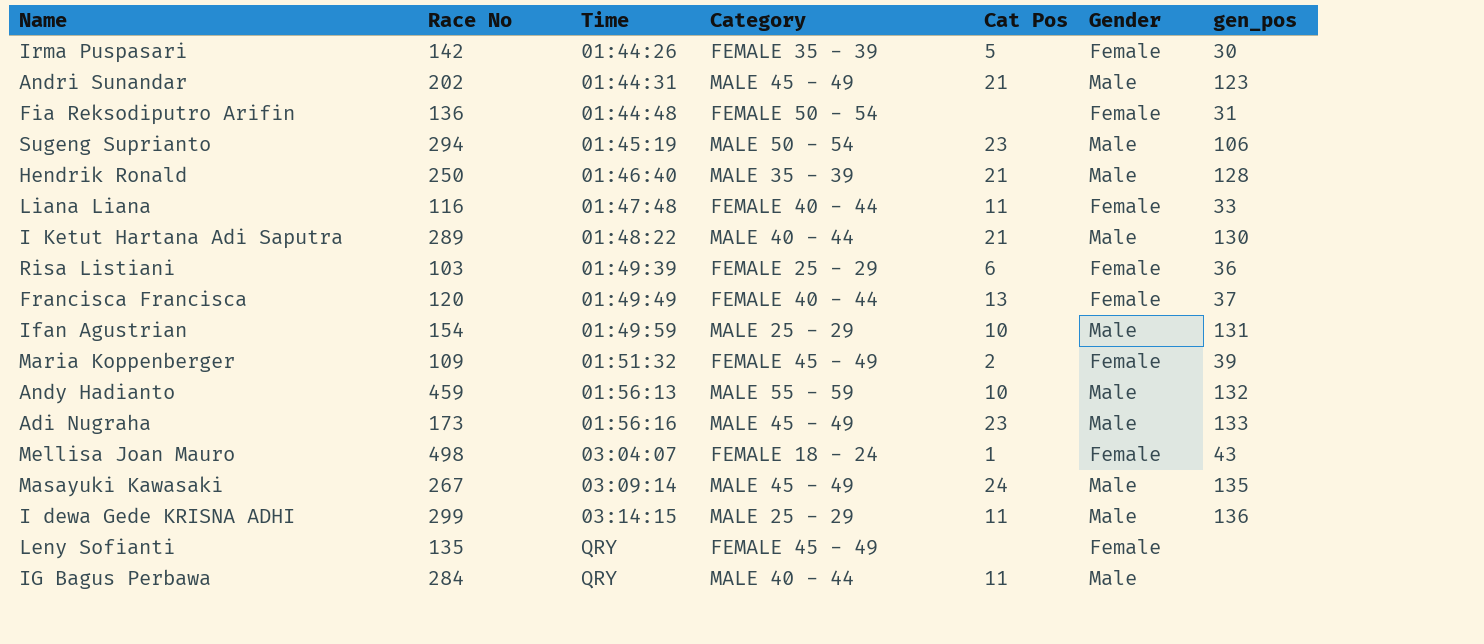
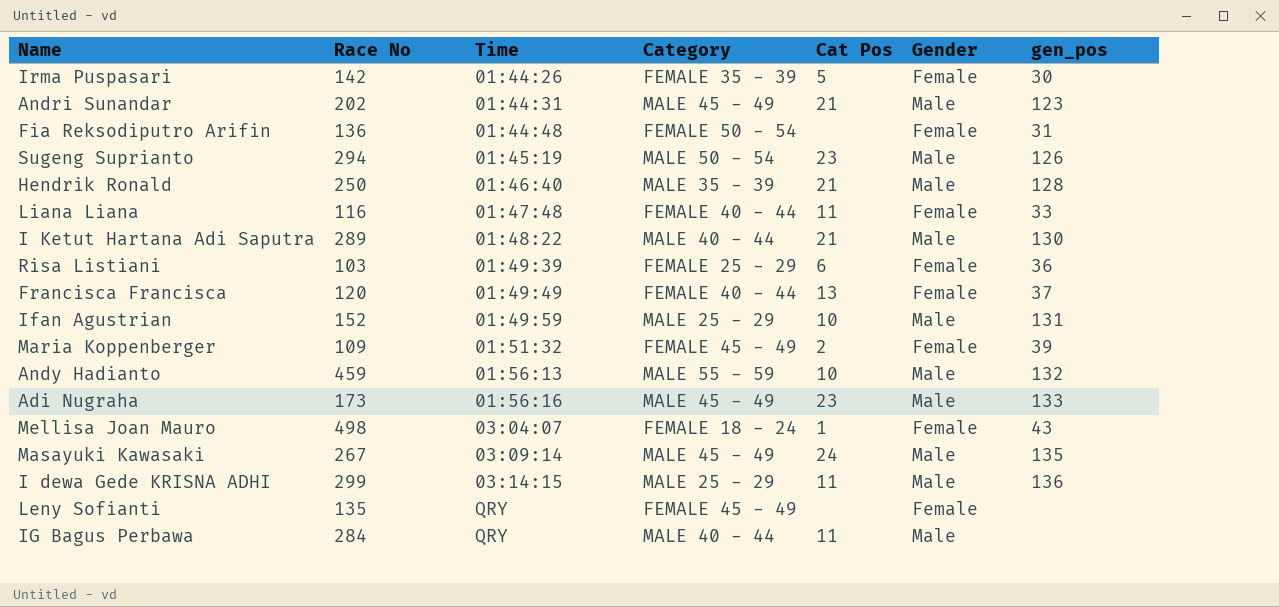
Sugeng Suprianto | gen_pos: 106 -> 126
Ifan Agustrian | Race No: 154 -> 152

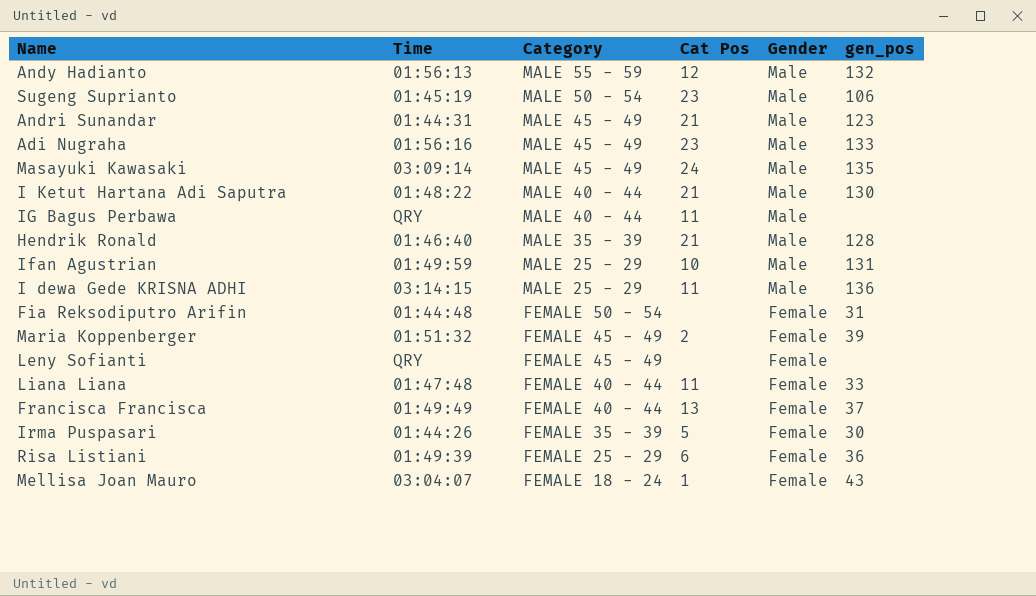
row order: Time ascending -> Category descending
column Race No | position: 2 -> none
Andy Hadianto | Cat Pos: 10 -> 12
Sugeng Suprianto | gen_pos: 126 -> 106

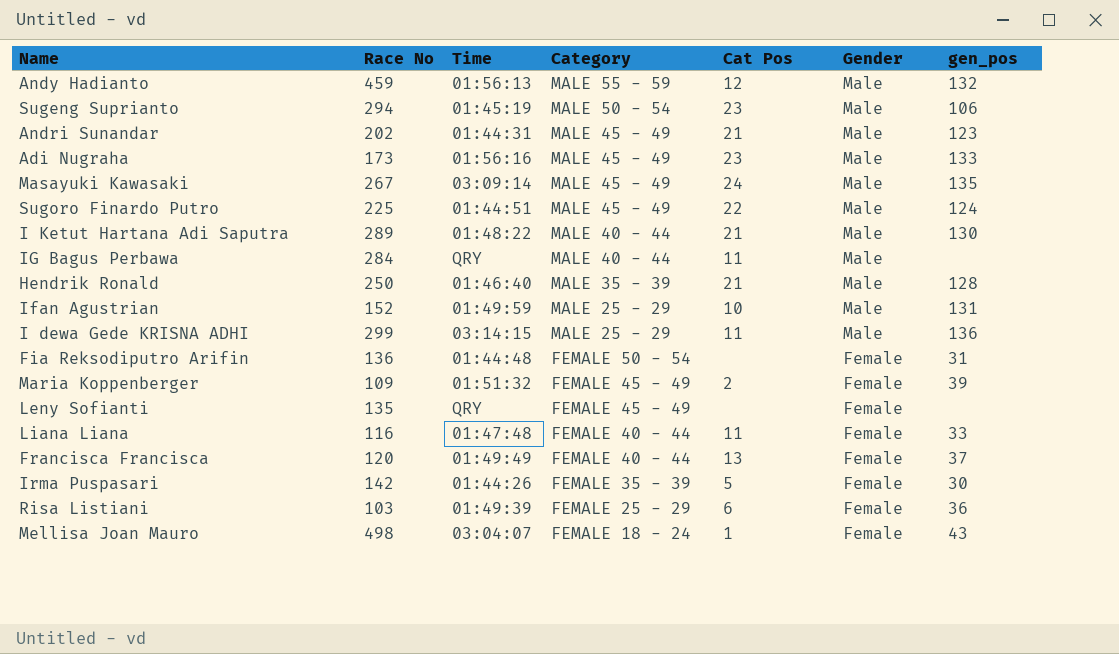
column Race No | position: none -> 2
row Sugoro Finardo Putro: none -> 225 | 01:44:51 | MALE 45 - 49 | 22 | Male | 124

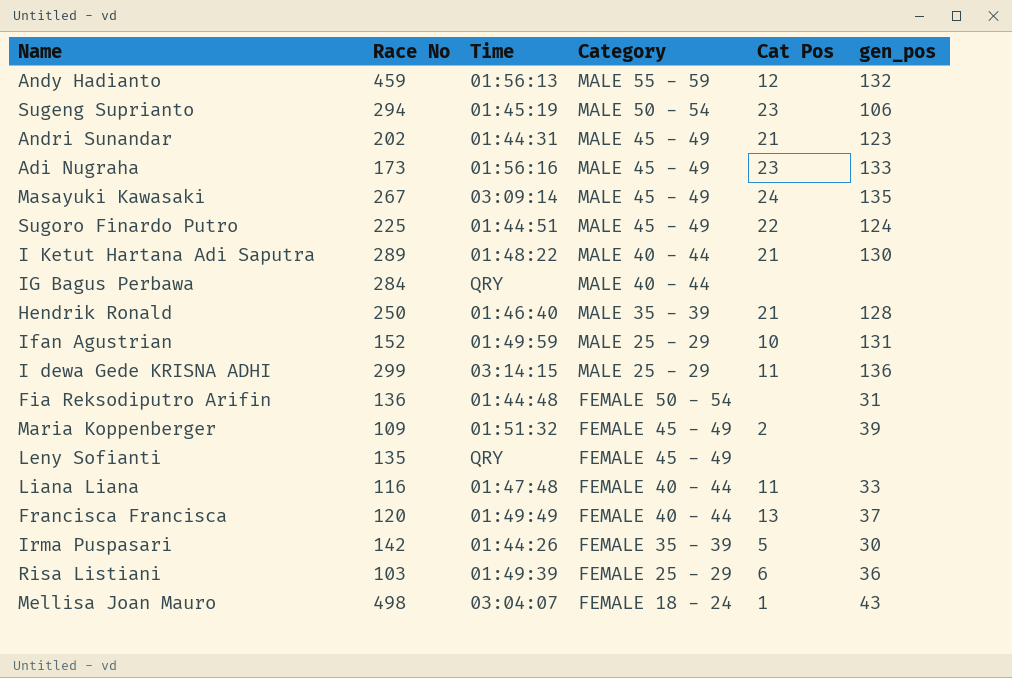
column Gender | position: 6 -> none
IG Bagus Perbawa | Cat Pos: 11 -> none

